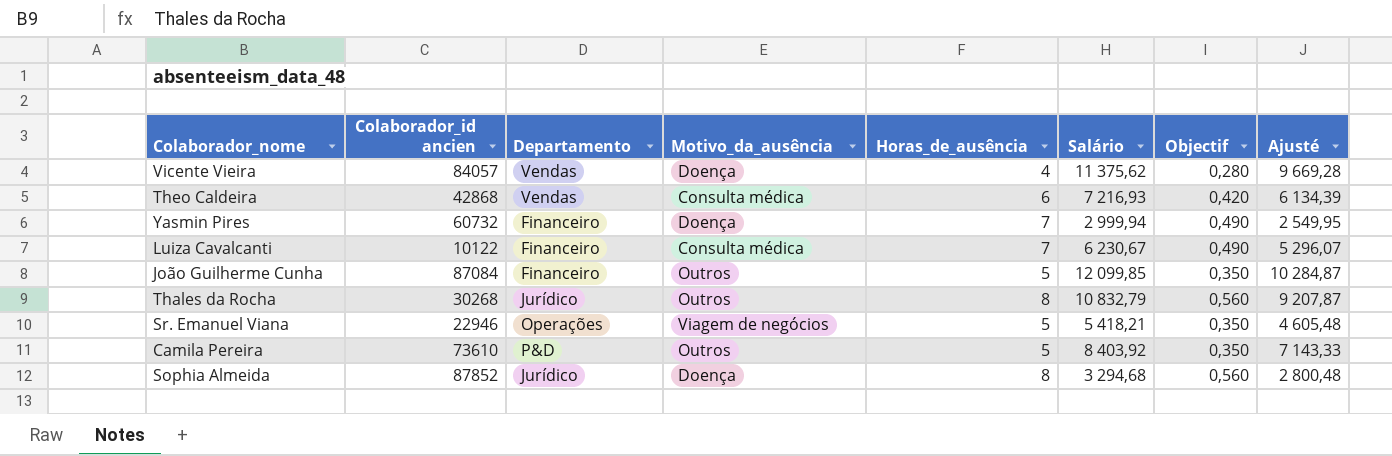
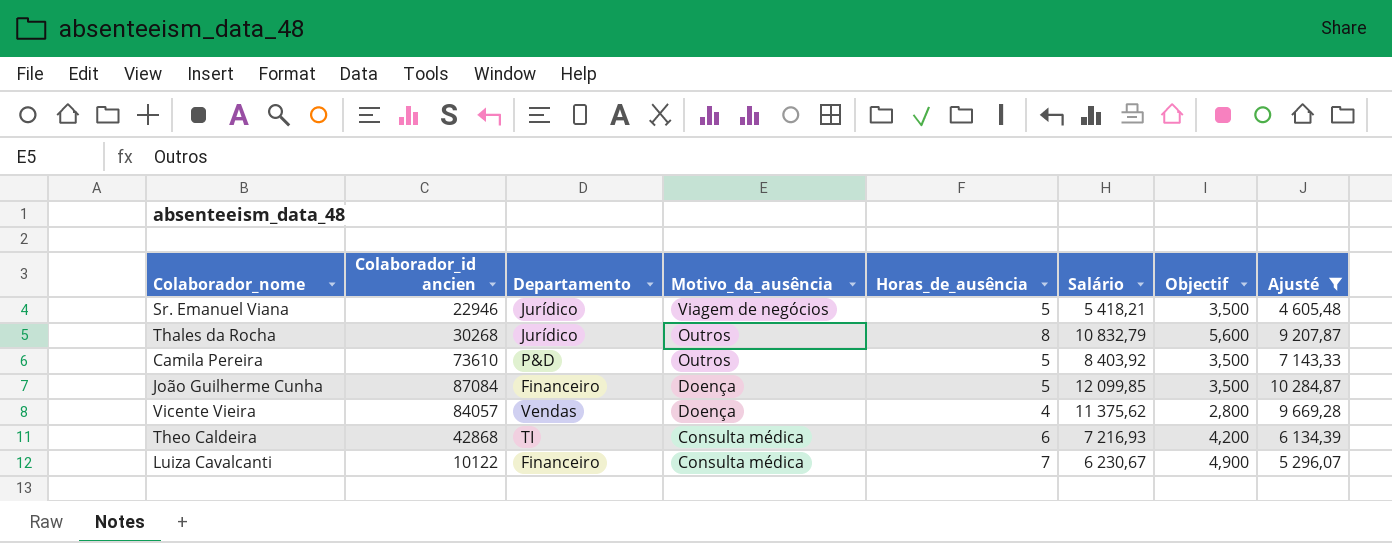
filter: none -> Ajusté >= 4 605,48
row order: none -> Motivo_da_ausência descending
column Objectif | formula: [Horas_de_ausência] * 0,07 -> [Horas_de_ausência] * 0,7
Sr. Emanuel Viana | Departamento: Operações -> Jurídico
João Guilherme Cunha | Motivo_da_ausência: Outros -> Doença
Theo Caldeira | Departamento: Vendas -> TI

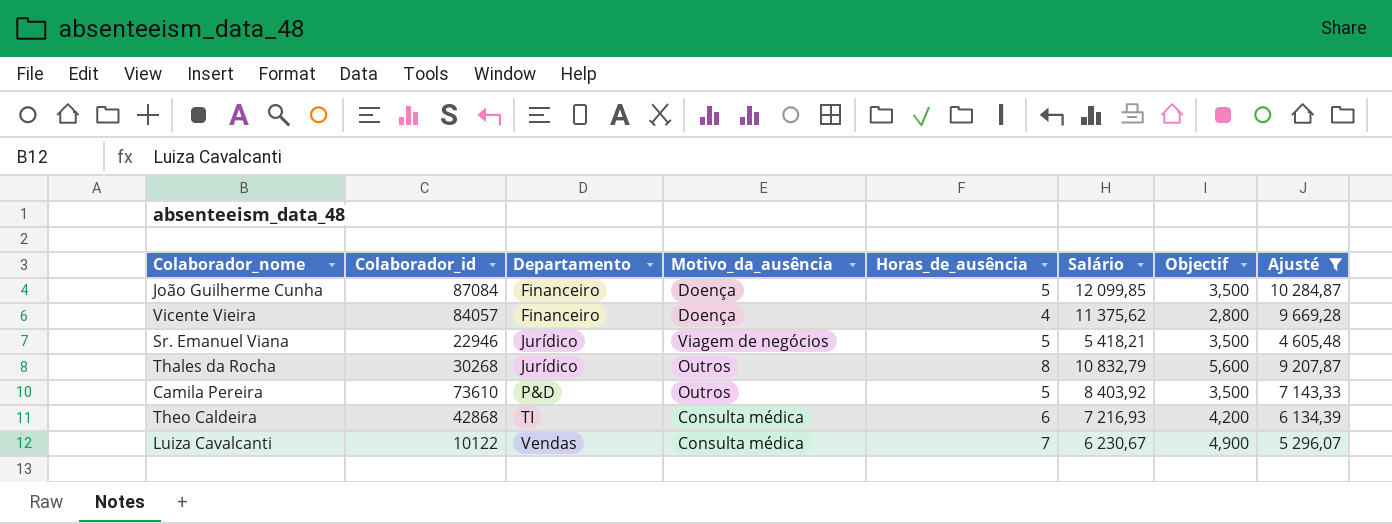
row order: Motivo_da_ausência descending -> Departamento ascending
column name: Colaborador_id ancien -> Colaborador_id
Vicente Vieira | Departamento: Vendas -> Financeiro
Luiza Cavalcanti | Departamento: Financeiro -> Vendas

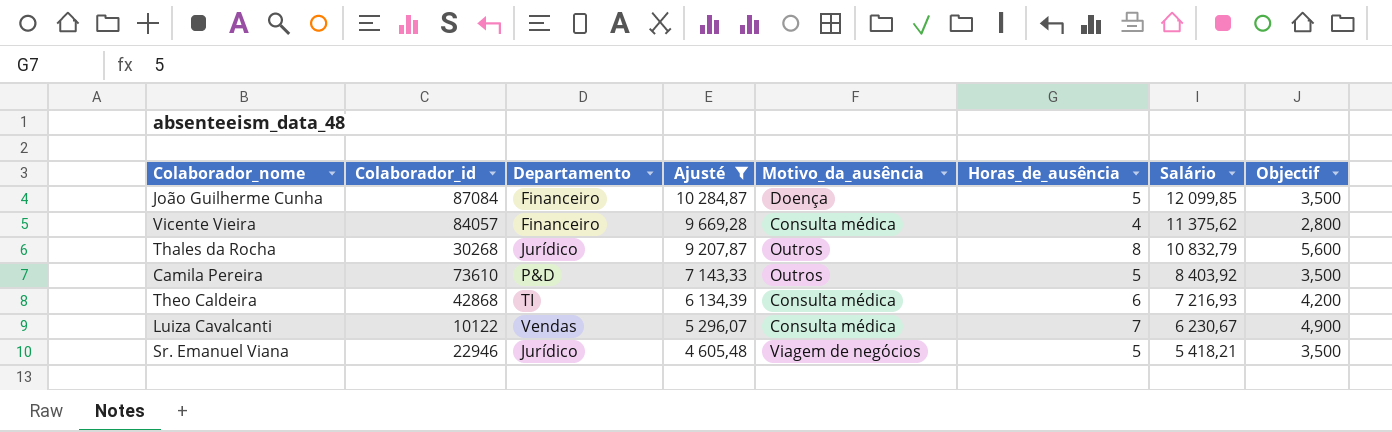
row order: Departamento ascending -> Ajusté descending
column Ajusté | position: 8 -> 4
Vicente Vieira | Motivo_da_ausência: Doença -> Consulta médica

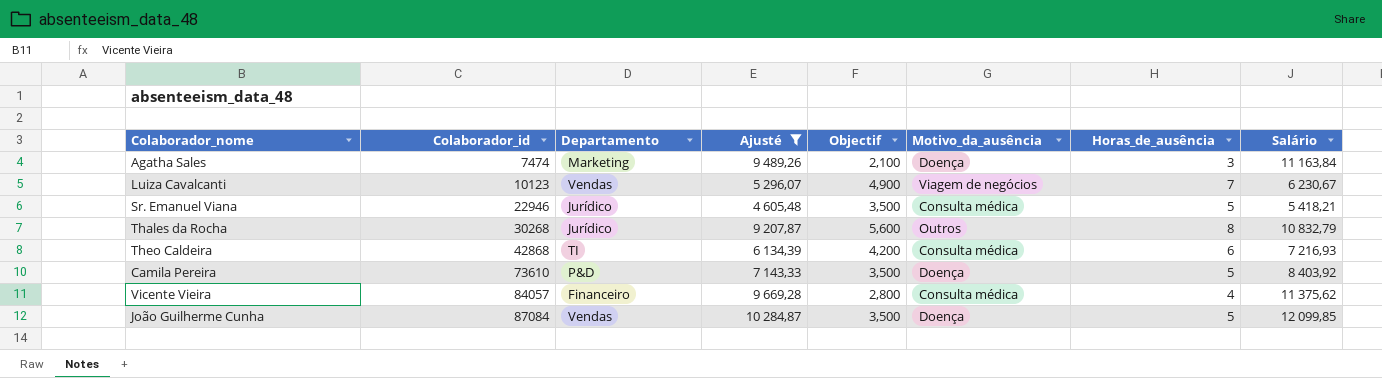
row order: Ajusté descending -> Colaborador_id ascending
column Objectif | position: 8 -> 5
row Agatha Sales: none -> 7474 | Marketing | 9 489,26 | 2,100 | Doença | 3 | 11 163,84
Luiza Cavalcanti | Colaborador_id: 10122 -> 10123
Luiza Cavalcanti | Motivo_da_ausência: Consulta médica -> Viagem de negócios
Sr. Emanuel Viana | Motivo_da_ausência: Viagem de negócios -> Consulta médica
Camila Pereira | Motivo_da_ausência: Outros -> Doença
João Guilherme Cunha | Departamento: Financeiro -> Vendas

